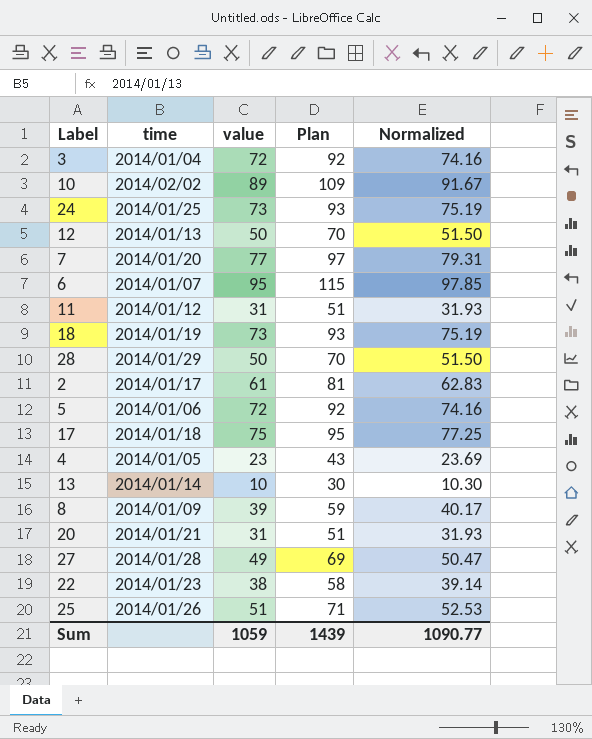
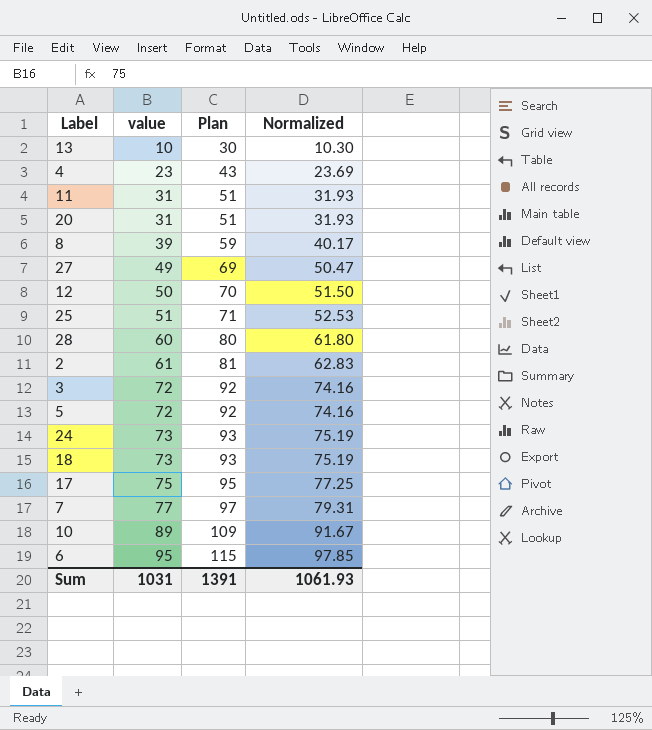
row order: none -> value ascending
column time | position: 2 -> none
row 22: 2014/01/23 | 38 | 58 | 39.14 -> none
28 | value: 50 -> 60
28 | Plan: 70 -> 80
28 | Normalized: 51.50 -> 61.80
Sum | value: 1059 -> 1031
Sum | Plan: 1439 -> 1391
Sum | Normalized: 1090.77 -> 1061.93

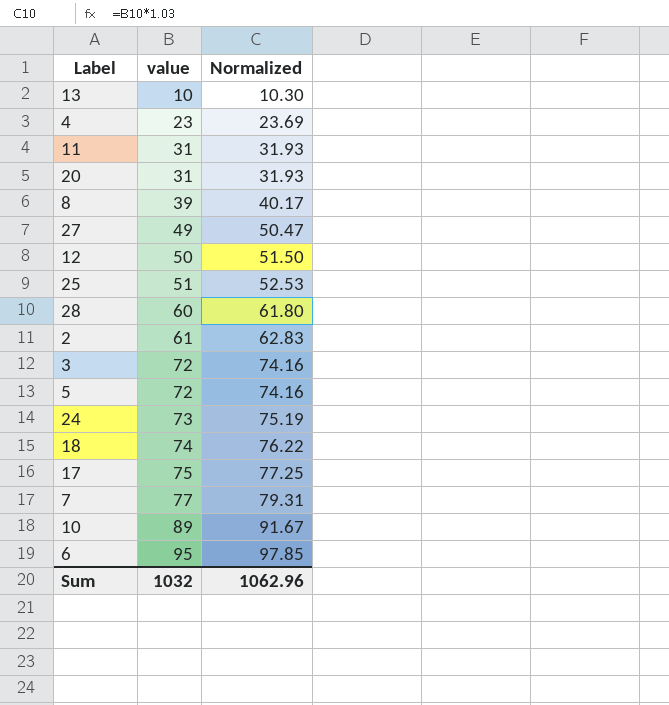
column Plan | formula: [value] + 20 -> none
18 | value: 73 -> 74
18 | Normalized: 75.19 -> 76.22
Sum | value: 1031 -> 1032
Sum | Normalized: 1061.93 -> 1062.96

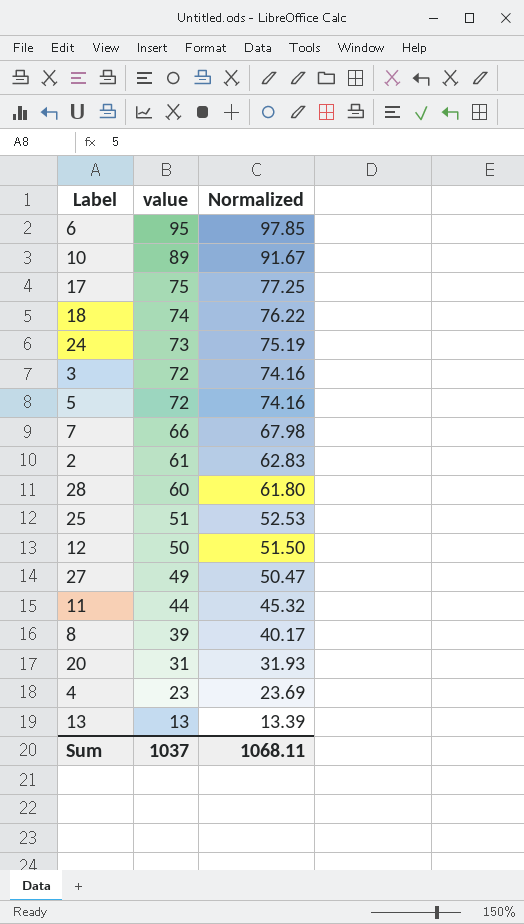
row order: value ascending -> value descending
7 | value: 77 -> 66
7 | Normalized: 79.31 -> 67.98
11 | value: 31 -> 44
11 | Normalized: 31.93 -> 45.32
13 | value: 10 -> 13
13 | Normalized: 10.30 -> 13.39
Sum | value: 1032 -> 1037
Sum | Normalized: 1062.96 -> 1068.11

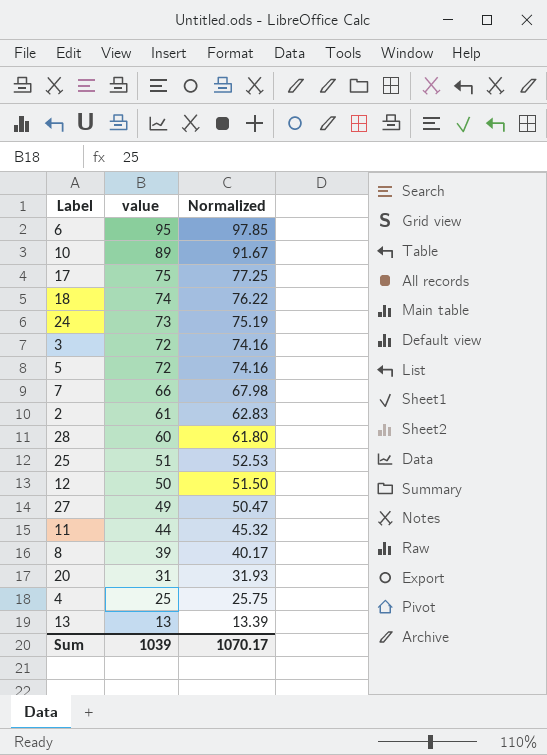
4 | value: 23 -> 25
4 | Normalized: 23.69 -> 25.75
Sum | value: 1037 -> 1039
Sum | Normalized: 1068.11 -> 1070.17

